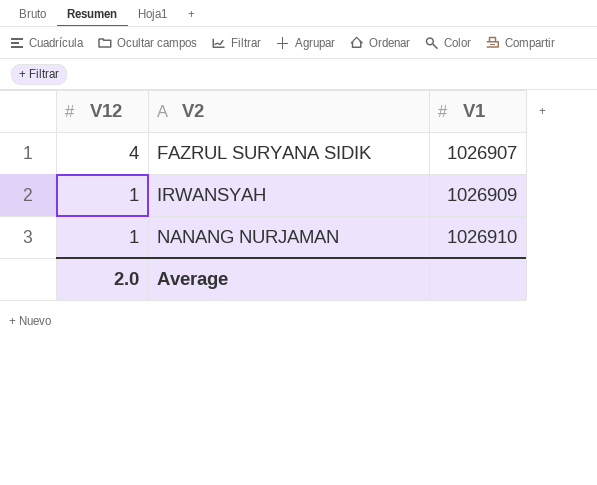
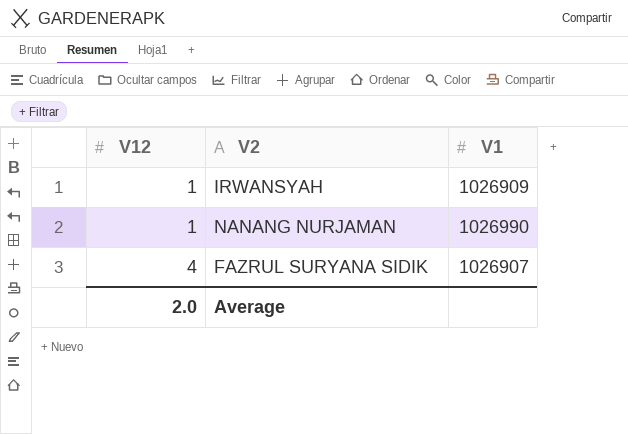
row order: V12 descending -> V12 ascending
NANANG NURJAMAN | V1: 1026910 -> 1026990

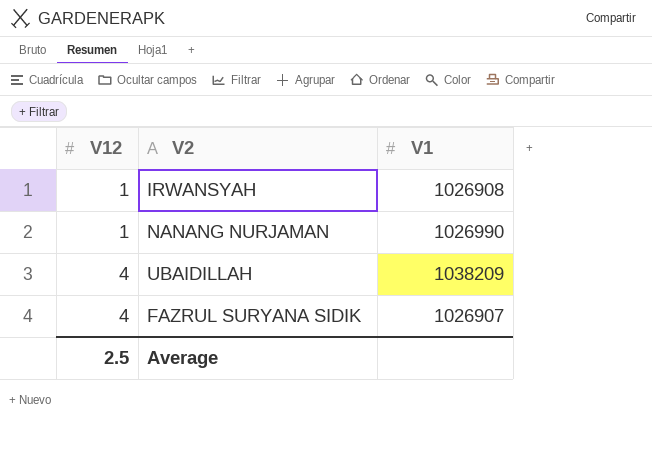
IRWANSYAH | V1: 1026909 -> 1026908
row UBAIDILLAH: none -> 4 | 1038209
Average | V12: 2.0 -> 2.5

